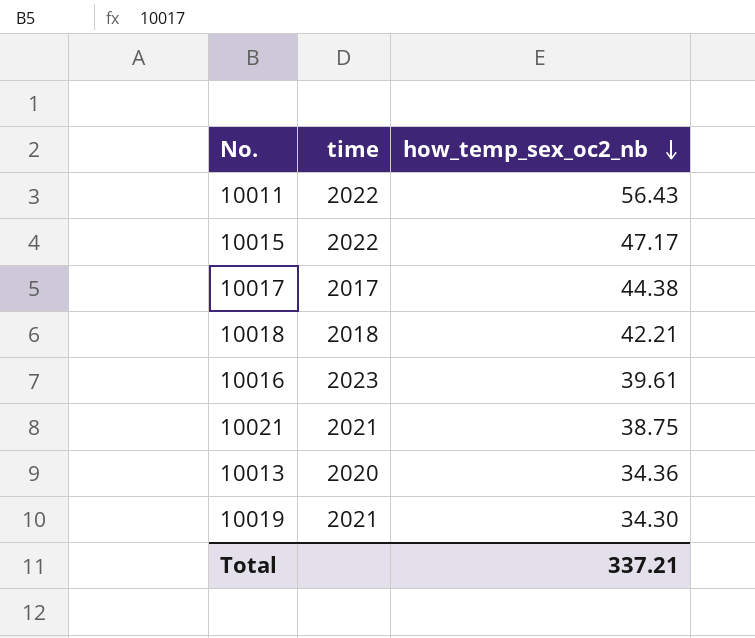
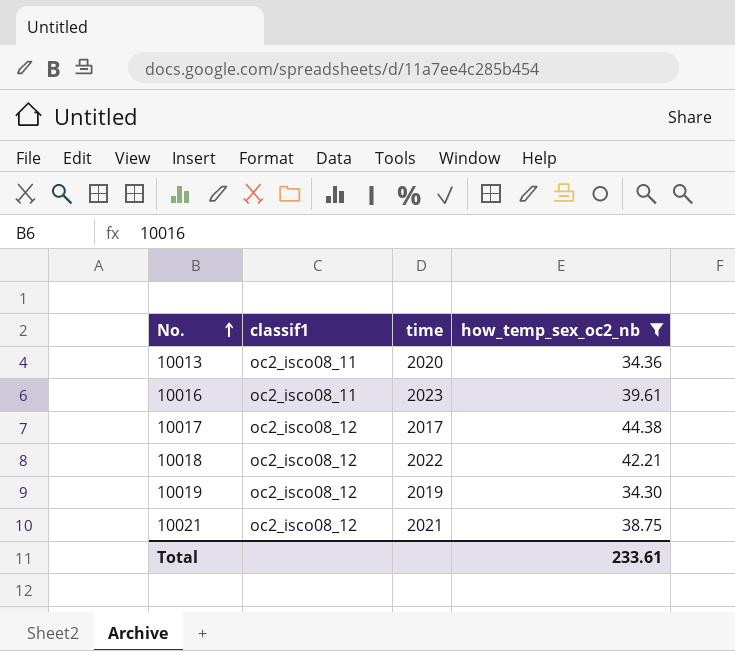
filter: none -> how_temp_sex_oc2_nb <= 44.38
row order: how_temp_sex_oc2_nb descending -> No. ascending
column classif1 | position: none -> 2
10018 | time: 2018 -> 2022
10019 | time: 2021 -> 2019
Total | how_temp_sex_oc2_nb: 337.21 -> 233.61

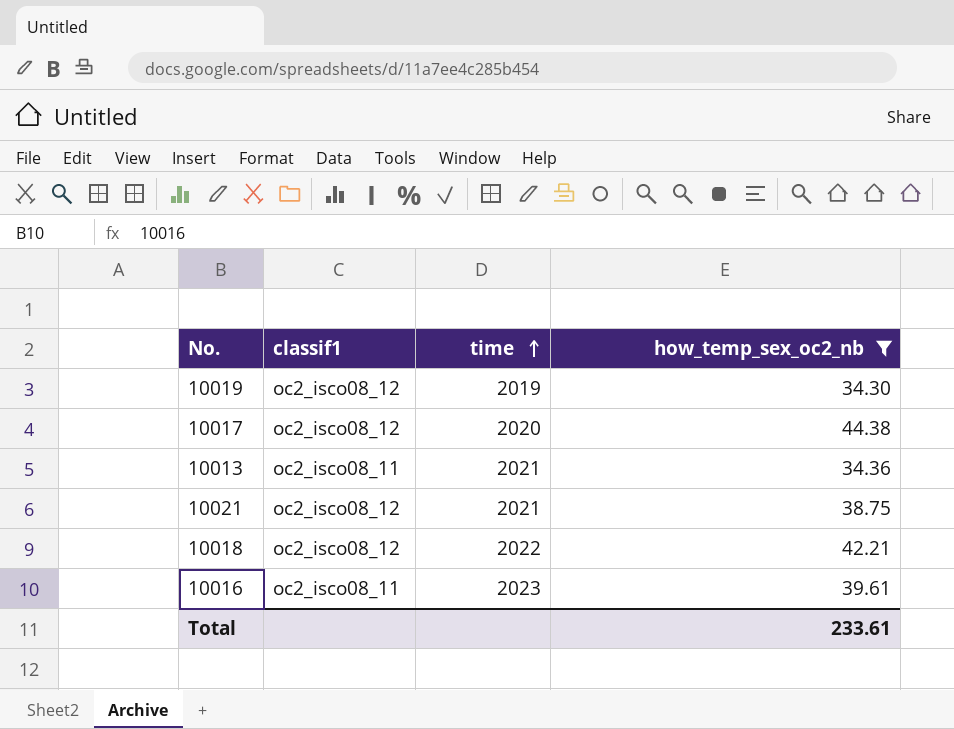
row order: No. ascending -> time ascending
10017 | time: 2017 -> 2020
10013 | time: 2020 -> 2021

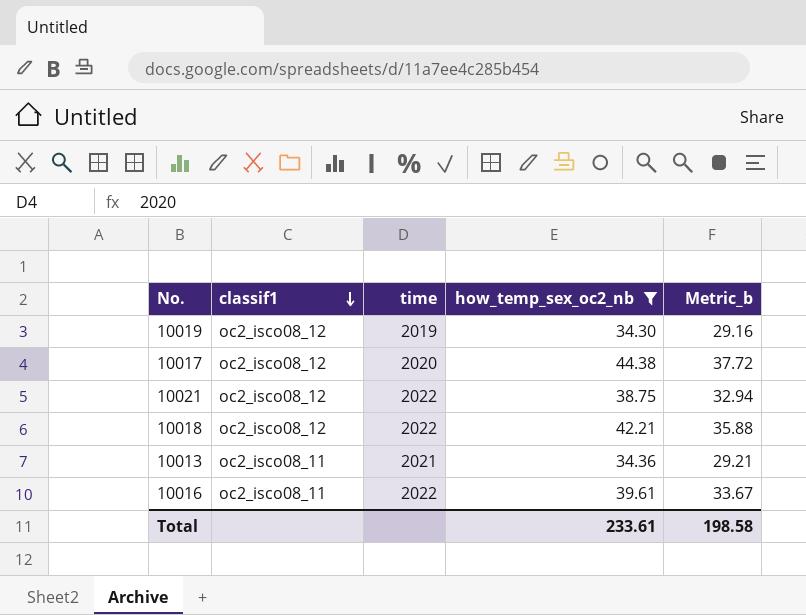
row order: time ascending -> classif1 descending
column Metric_b | formula: none -> [how_temp_sex_oc2_nb] * 0.85
10021 | time: 2021 -> 2022
10016 | time: 2023 -> 2022

